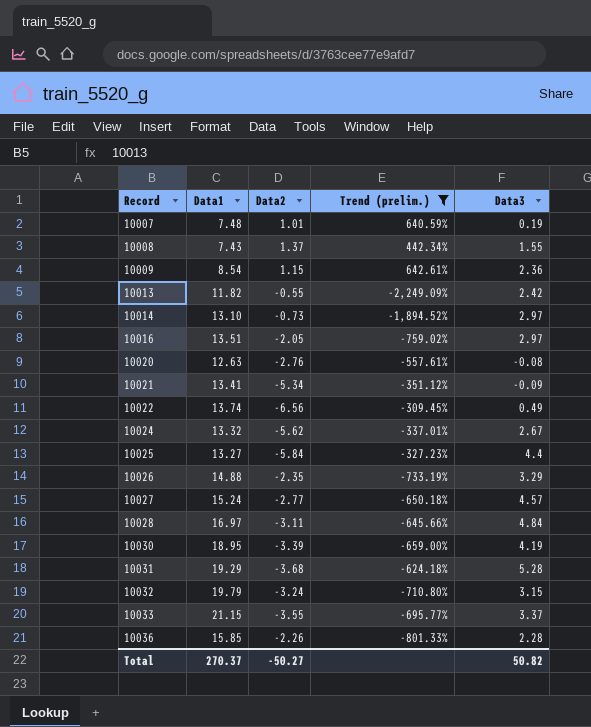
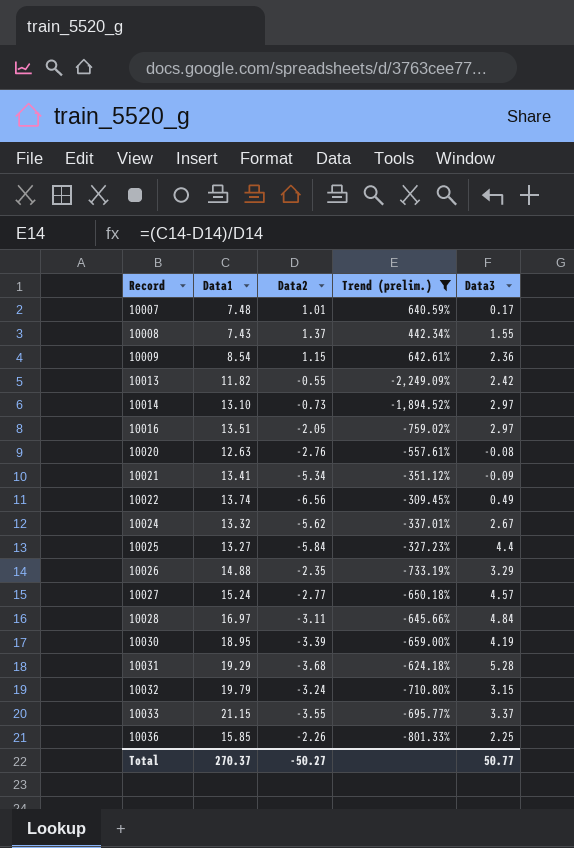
10007 | Data3: 0.19 -> 0.17
10036 | Data3: 2.28 -> 2.25
Total | Data3: 50.82 -> 50.77

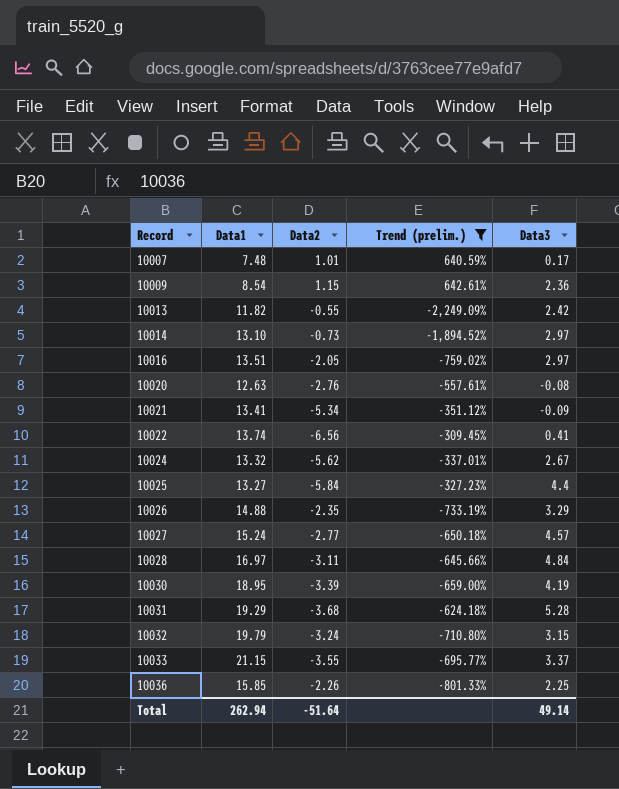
row 10008: 7.43 | 1.37 | 442.34% | 1.55 -> none
10022 | Data3: 0.49 -> 0.41
Total | Data1: 270.37 -> 262.94
Total | Data2: -50.27 -> -51.64
Total | Data3: 50.77 -> 49.14

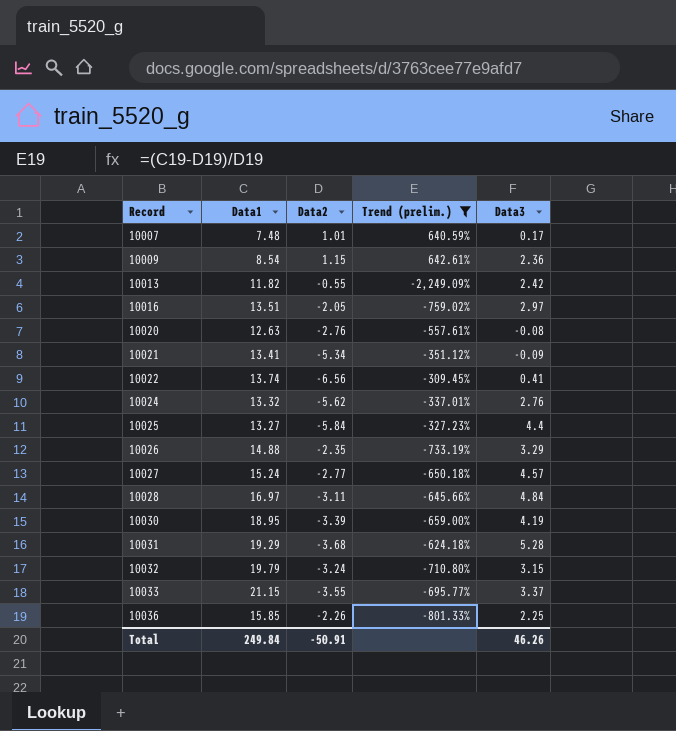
row 10014: 13.10 | -0.73 | -1,894.52% | 2.97 -> none
10024 | Data3: 2.67 -> 2.76
Total | Data1: 262.94 -> 249.84
Total | Data2: -51.64 -> -50.91
Total | Data3: 49.14 -> 46.26

